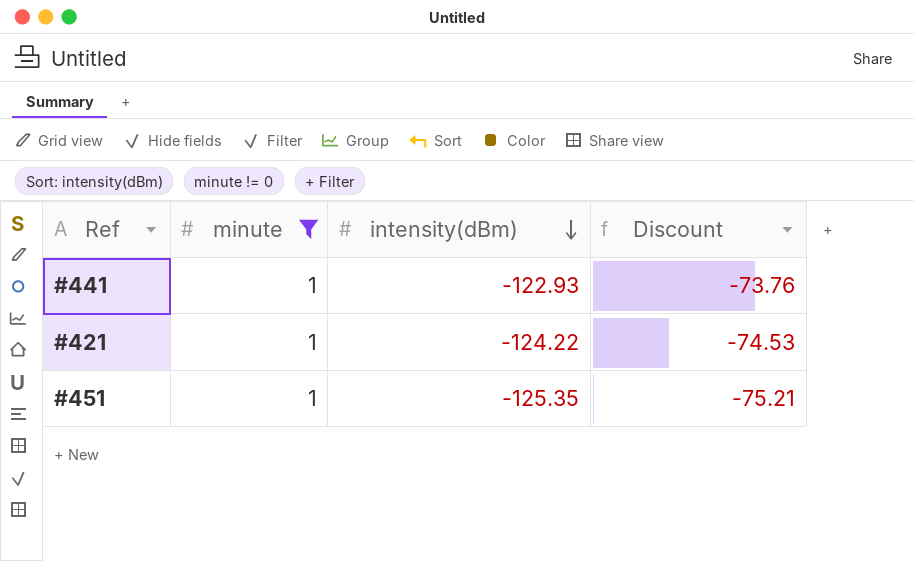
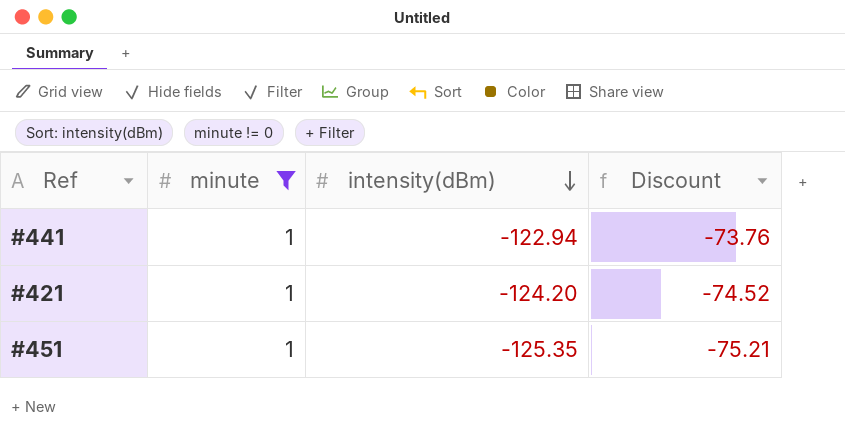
#441 | intensity(dBm): -122.93 -> -122.94
#421 | intensity(dBm): -124.22 -> -124.20
#421 | Discount: -74.53 -> -74.52

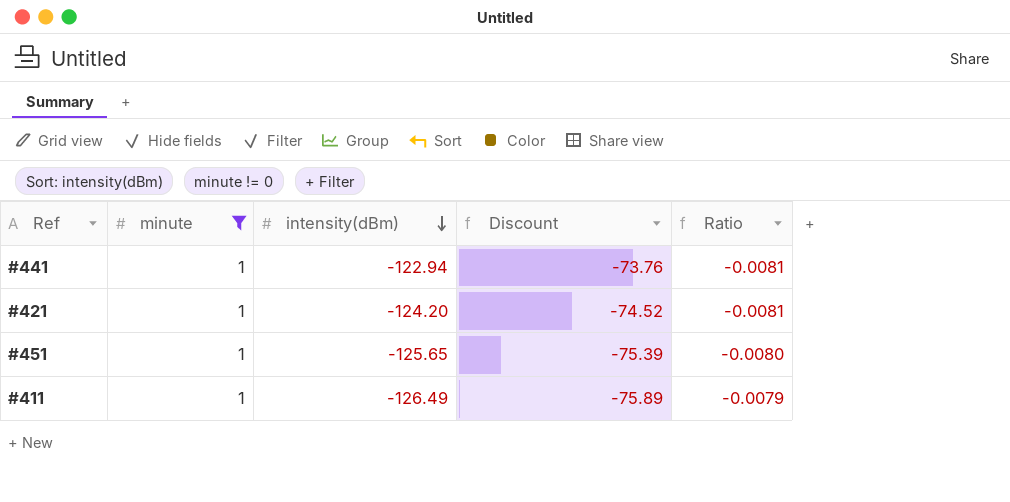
column Ratio | formula: none -> [minute] / [intensity(dBm)]
#451 | intensity(dBm): -125.35 -> -125.65
#451 | Discount: -75.21 -> -75.39
row #411: none -> 1 | -126.49 | -75.89 | -0.0079

